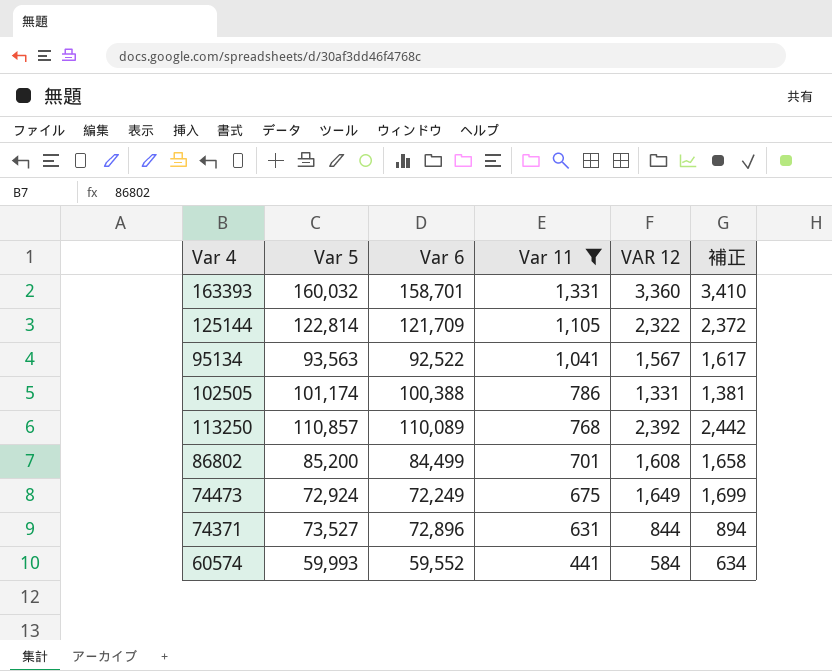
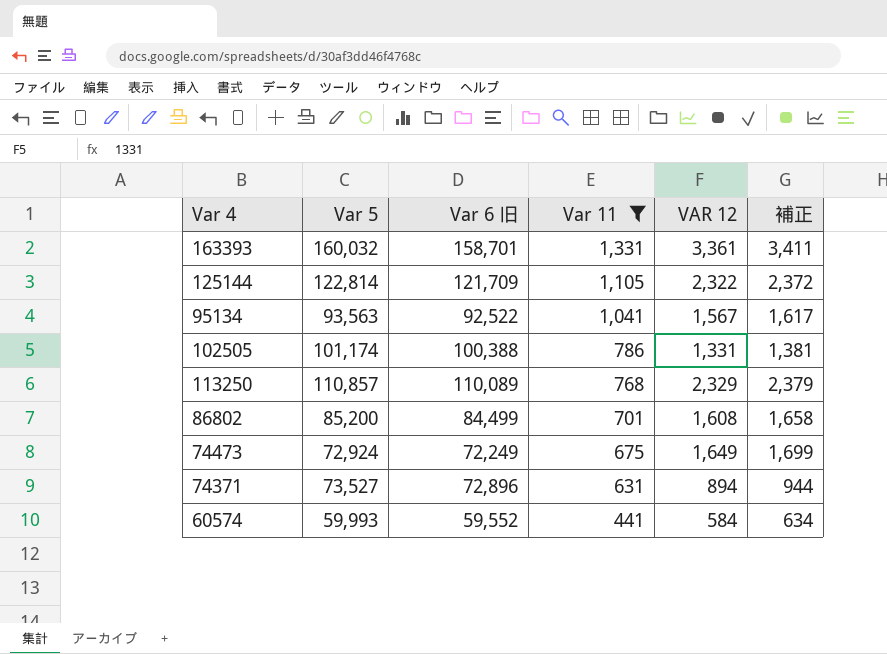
column name: Var 6 -> Var 6 旧
163393 | VAR 12: 3,360 -> 3,361
163393 | 補正: 3,410 -> 3,411
113250 | VAR 12: 2,392 -> 2,329
113250 | 補正: 2,442 -> 2,379
74371 | VAR 12: 844 -> 894
74371 | 補正: 894 -> 944

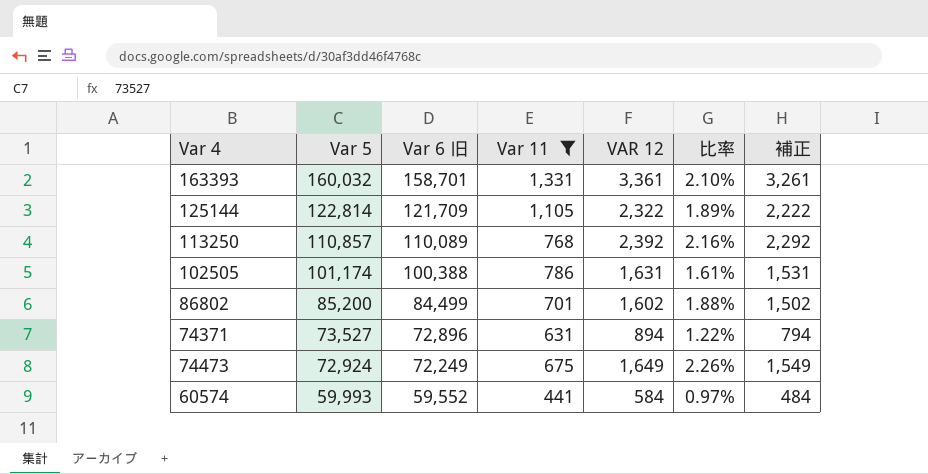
row order: Var 11 descending -> Var 5 descending
column 比率 | formula: none -> [VAR 12] / [Var 5]
column 補正 | formula: [VAR 12] + 50 -> [VAR 12] - 100
row 95134: 93,563 | 92,522 | 1,041 | 1,567 | 1,617 -> none
113250 | VAR 12: 2,329 -> 2,392
102505 | VAR 12: 1,331 -> 1,631
86802 | VAR 12: 1,608 -> 1,602

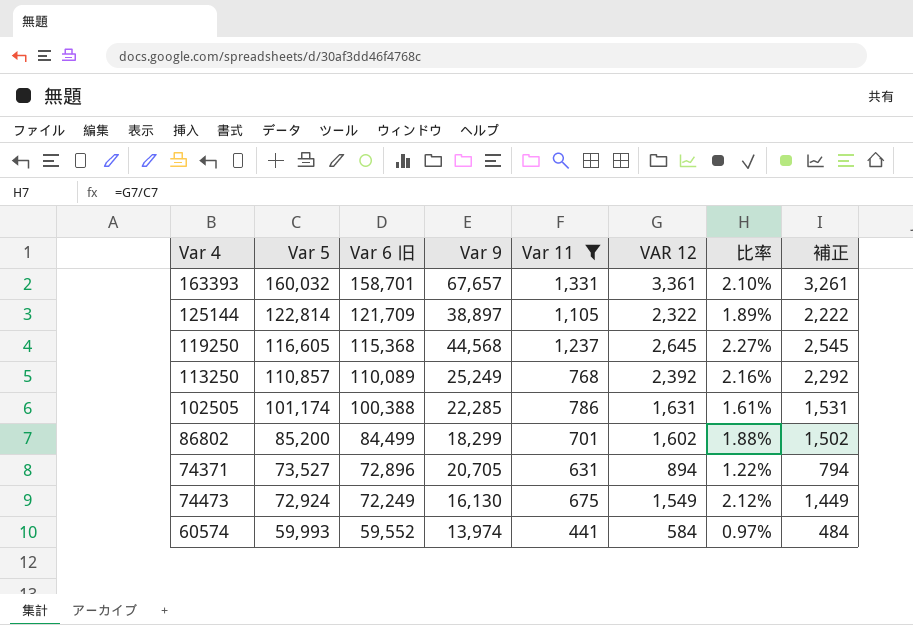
column Var 9 | position: none -> 4
row 119250: none -> 116,605 | 115,368 | 44,568 | 1,237 | 2,645 | 2.27% | 2,545
74473 | VAR 12: 1,649 -> 1,549
74473 | 比率: 2.26% -> 2.12%
74473 | 補正: 1,549 -> 1,449

